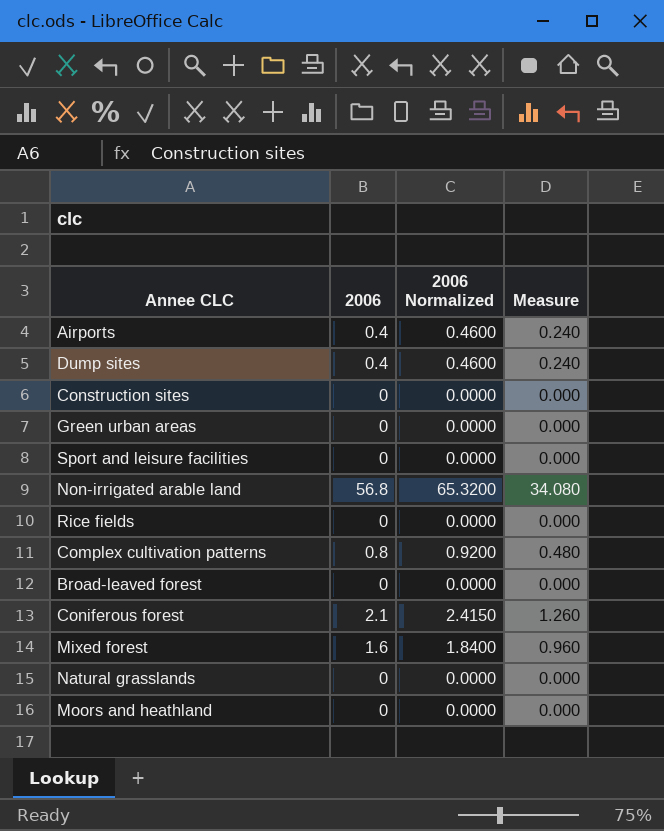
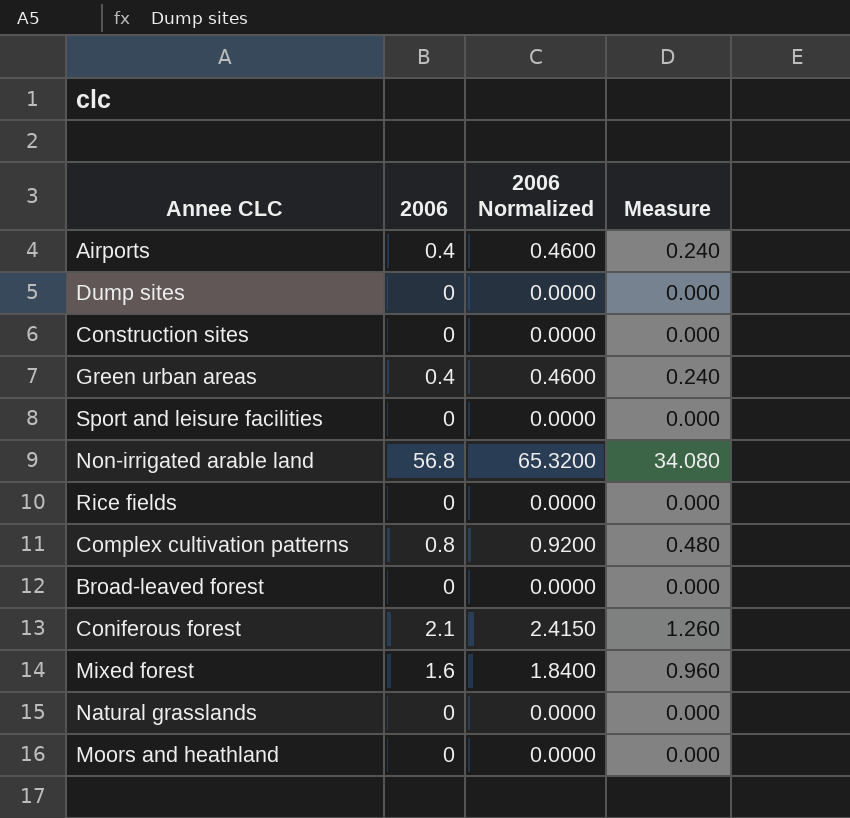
Dump sites | 2006: 0.4 -> 0
Dump sites | 2006 Normalized: 0.4600 -> 0.0000
Dump sites | Measure: 0.240 -> 0.000
Green urban areas | 2006: 0 -> 0.4
Green urban areas | 2006 Normalized: 0.0000 -> 0.4600
Green urban areas | Measure: 0.000 -> 0.240

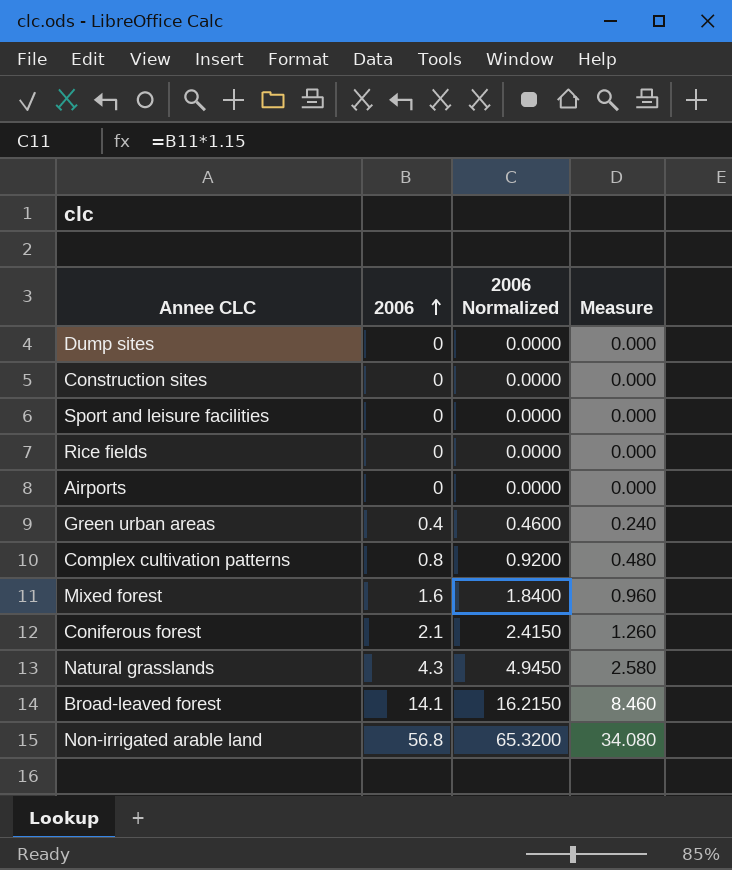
row order: none -> 2006 ascending
row Moors and heathland: 0 | 0.0000 | 0.000 -> none
Airports | 2006: 0.4 -> 0
Airports | 2006 Normalized: 0.4600 -> 0.0000
Airports | Measure: 0.240 -> 0.000
Natural grasslands | 2006: 0 -> 4.3
Natural grasslands | 2006 Normalized: 0.0000 -> 4.9450
Natural grasslands | Measure: 0.000 -> 2.580
Broad-leaved forest | 2006: 0 -> 14.1
Broad-leaved forest | 2006 Normalized: 0.0000 -> 16.2150
Broad-leaved forest | Measure: 0.000 -> 8.460

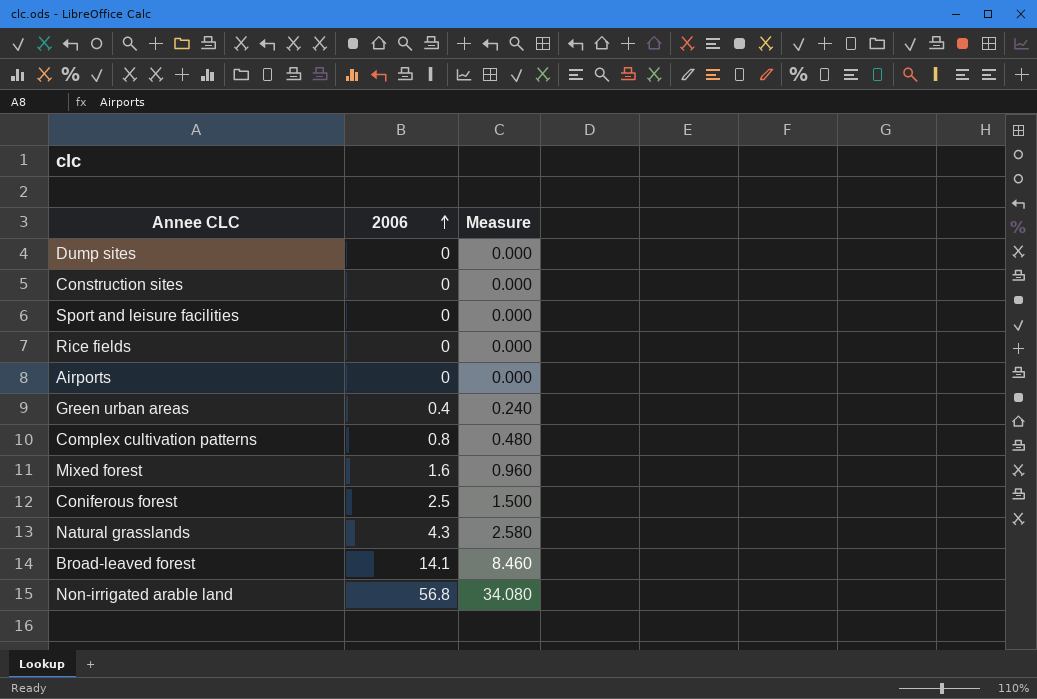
column 2006 Normalized | formula: [2006] * 1.15 -> none
Coniferous forest | 2006: 2.1 -> 2.5
Coniferous forest | Measure: 1.260 -> 1.500

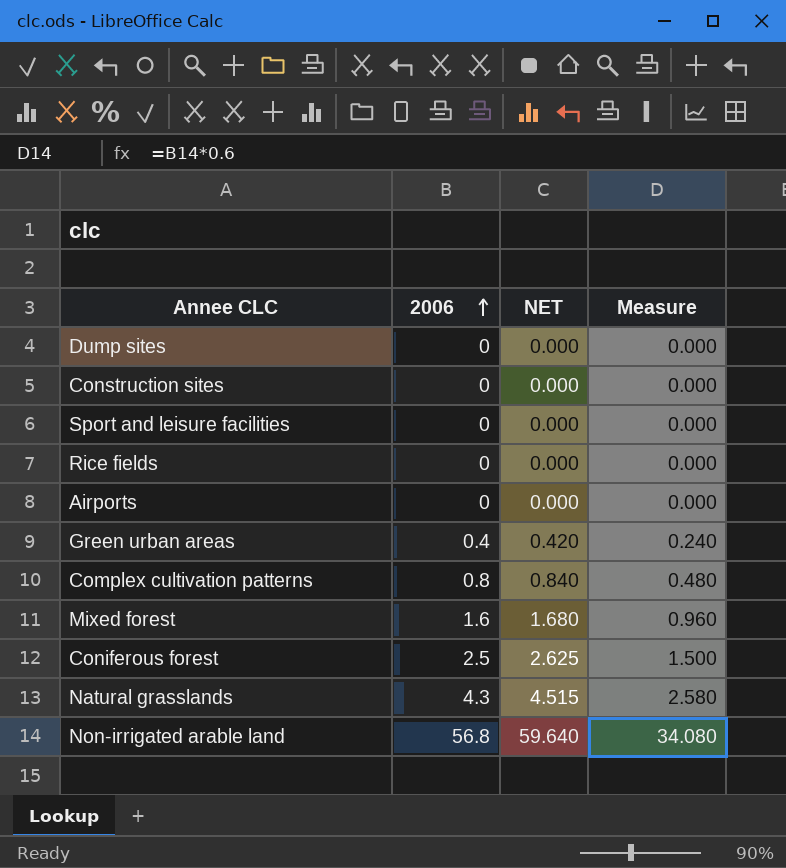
column NET | formula: none -> [2006] * 1.05
row Broad-leaved forest: 14.1 | 8.460 -> none

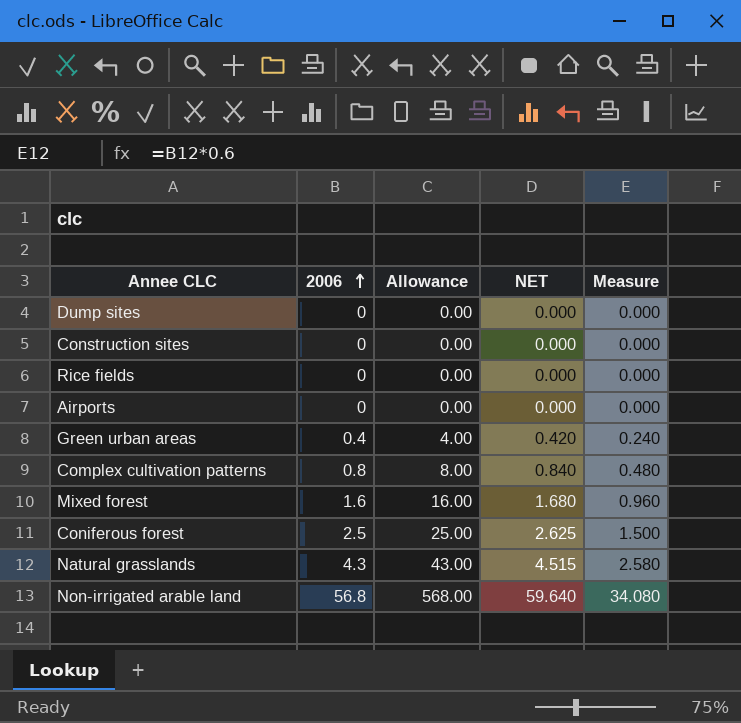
column Allowance | formula: none -> [2006] * 10
row Sport and leisure facilities: 0 | 0.000 | 0.000 -> none

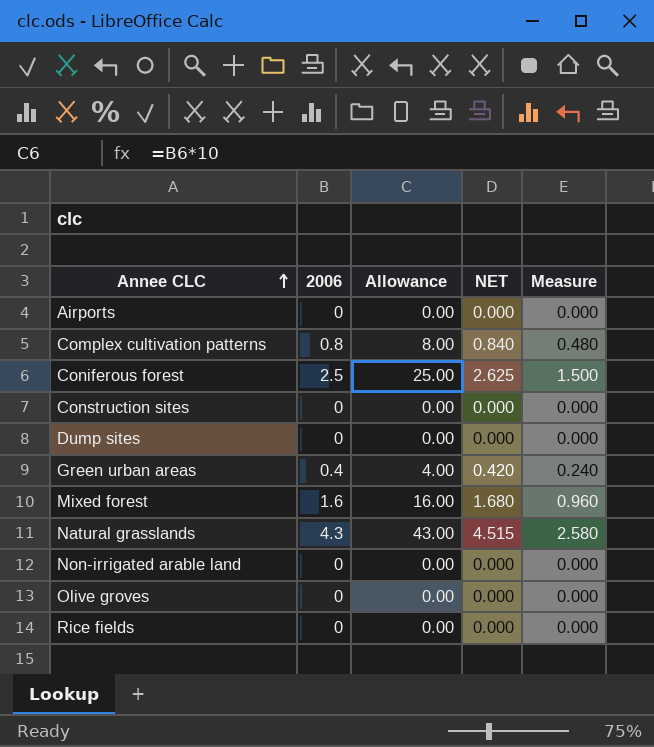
row order: 2006 ascending -> Annee CLC ascending
Non-irrigated arable land | 2006: 56.8 -> 0
Non-irrigated arable land | Allowance: 568.00 -> 0.00
Non-irrigated arable land | NET: 59.640 -> 0.000
Non-irrigated arable land | Measure: 34.080 -> 0.000
row Olive groves: none -> 0 | 0.00 | 0.000 | 0.000

